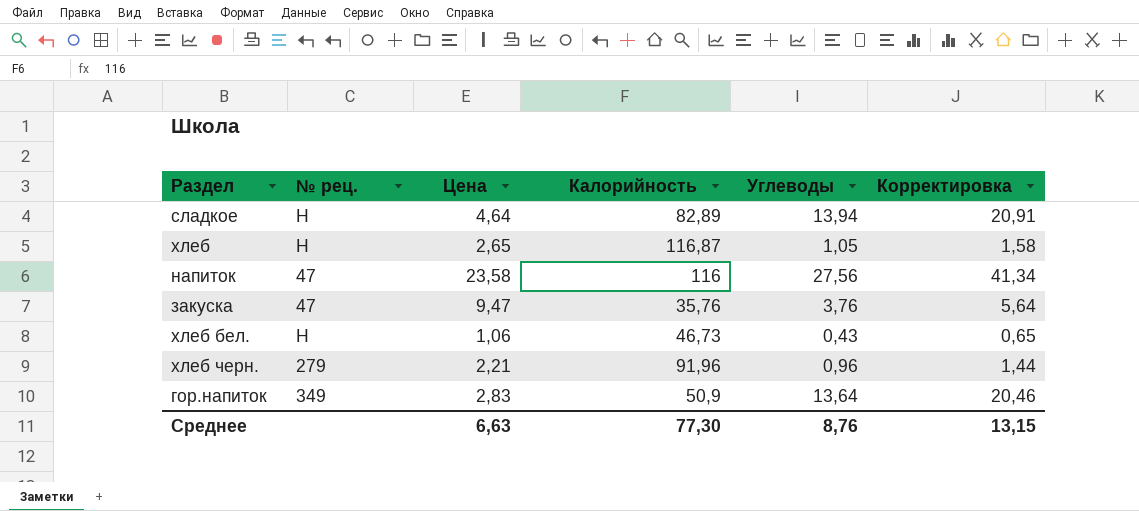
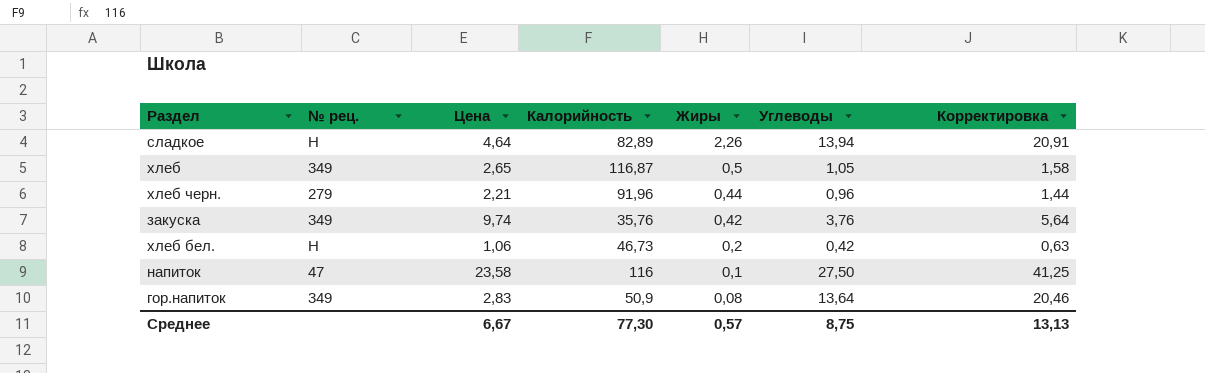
row order: none -> Жиры descending
column Жиры | position: none -> 5
хлеб | № рец.: Н -> 349
закуска | № рец.: 47 -> 349
закуска | Цена: 9,47 -> 9,74
хлеб бел. | Углеводы: 0,43 -> 0,42
хлеб бел. | Корректировка: 0,65 -> 0,63
напиток | Углеводы: 27,56 -> 27,50
напиток | Корректировка: 41,34 -> 41,25
Среднее | Цена: 6,63 -> 6,67
Среднее | Углеводы: 8,76 -> 8,75
Среднее | Корректировка: 13,15 -> 13,13

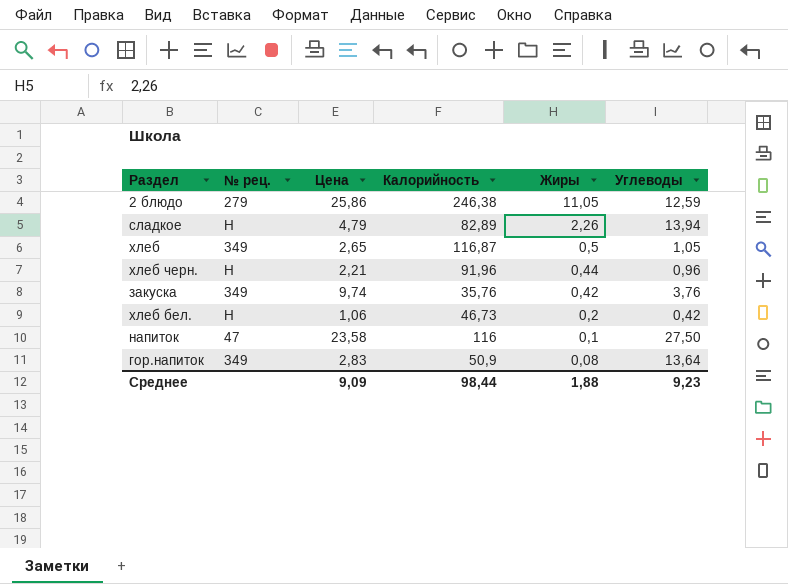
column Корректировка | formula: [Углеводы] * 1,5 -> none
row 2 блюдо: none -> 279 | 25,86 | 246,38 | 11,05 | 12,59
сладкое | Цена: 4,64 -> 4,79
хлеб черн. | № рец.: 279 -> Н
Среднее | Цена: 6,67 -> 9,09
Среднее | Калорийность: 77,30 -> 98,44
Среднее | Жиры: 0,57 -> 1,88
Среднее | Углеводы: 8,75 -> 9,23

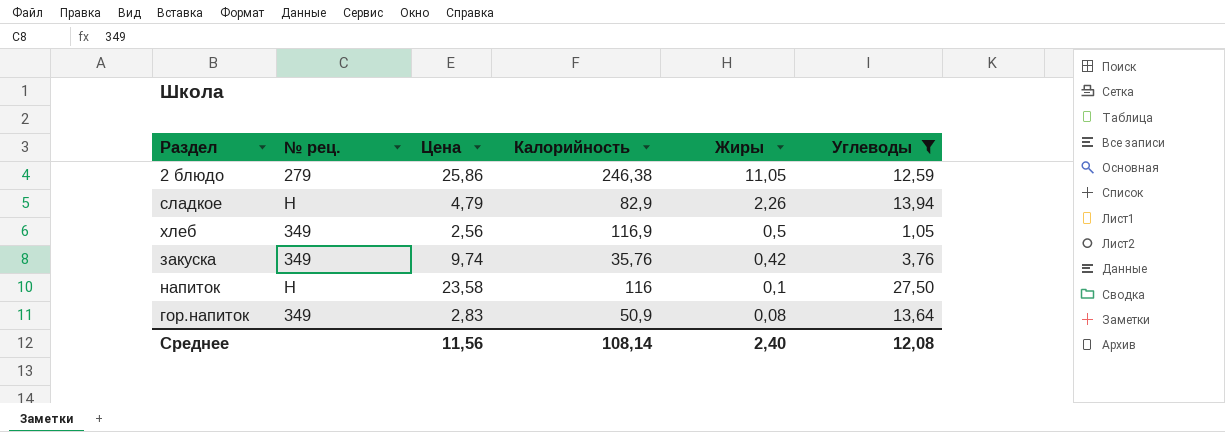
filter: none -> Углеводы >= 1,05
сладкое | Калорийность: 82,89 -> 82,9
хлеб | Цена: 2,65 -> 2,56
хлеб | Калорийность: 116,87 -> 116,9
напиток | № рец.: 47 -> Н
Среднее | Цена: 9,09 -> 11,56
Среднее | Калорийность: 98,44 -> 108,14
Среднее | Жиры: 1,88 -> 2,40
Среднее | Углеводы: 9,23 -> 12,08

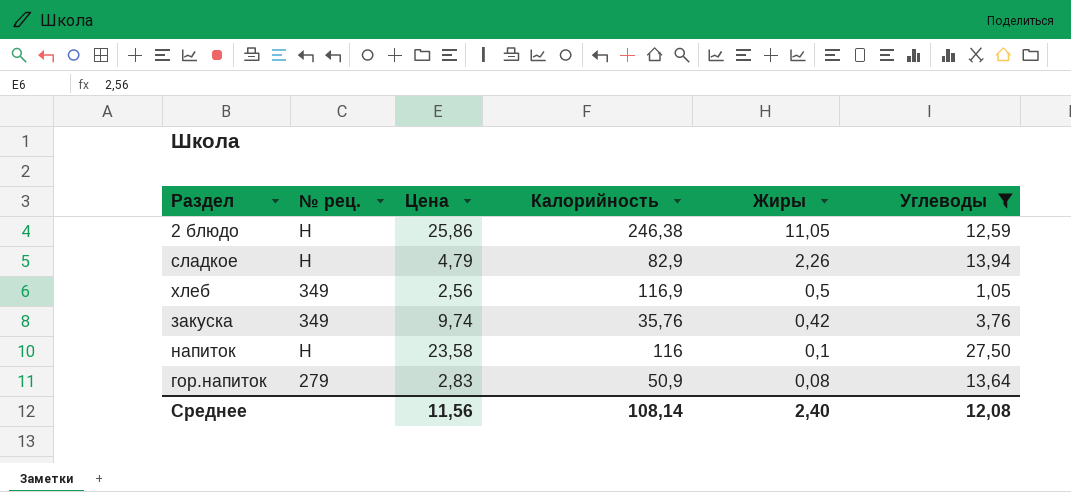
2 блюдо | № рец.: 279 -> Н
гор.напиток | № рец.: 349 -> 279

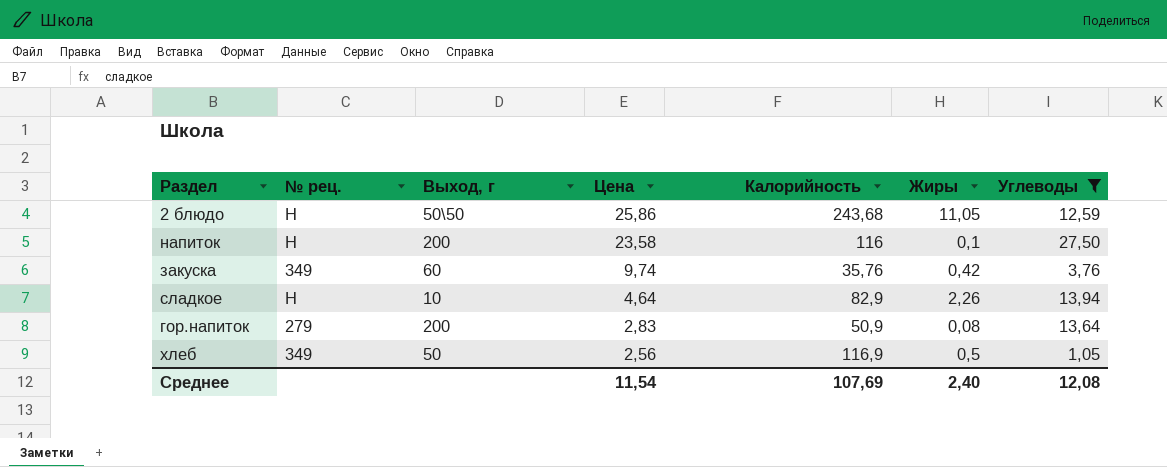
row order: Жиры descending -> Цена descending
column Выход, г | position: none -> 3
2 блюдо | Калорийность: 246,38 -> 243,68
сладкое | Цена: 4,79 -> 4,64
Среднее | Цена: 11,56 -> 11,54
Среднее | Калорийность: 108,14 -> 107,69

